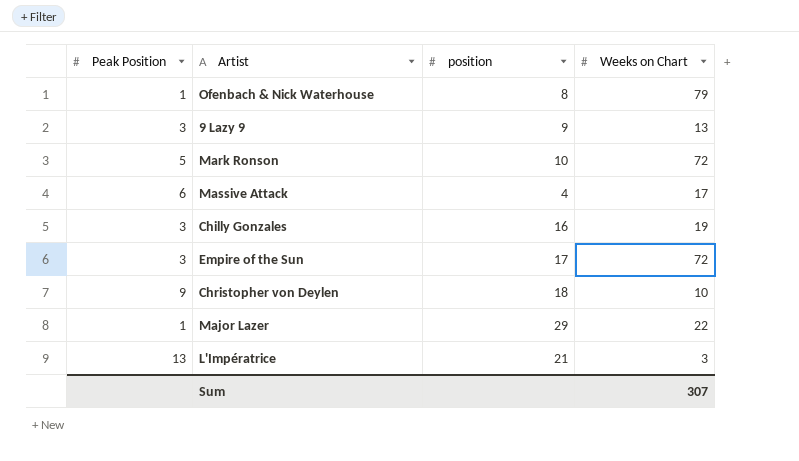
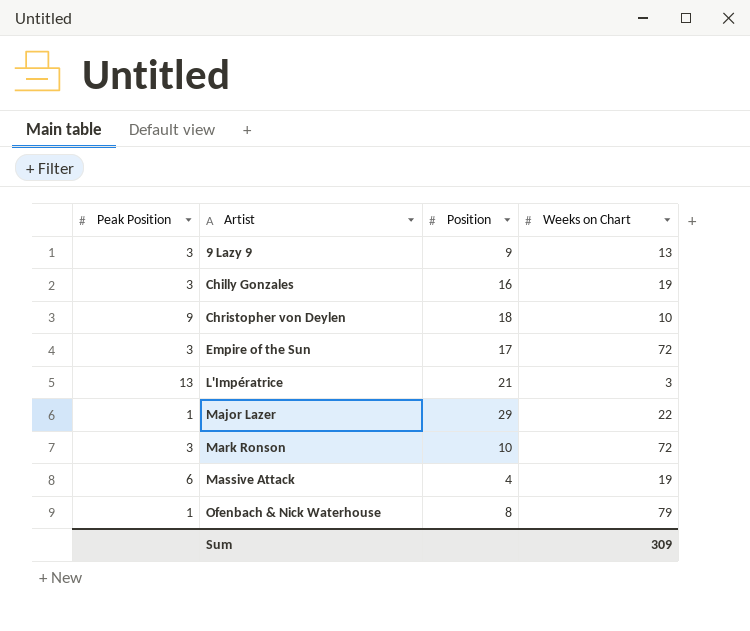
row order: none -> Artist ascending
column name: position -> Position
Mark Ronson | Peak Position: 5 -> 3
Massive Attack | Weeks on Chart: 17 -> 19
Sum | Weeks on Chart: 307 -> 309

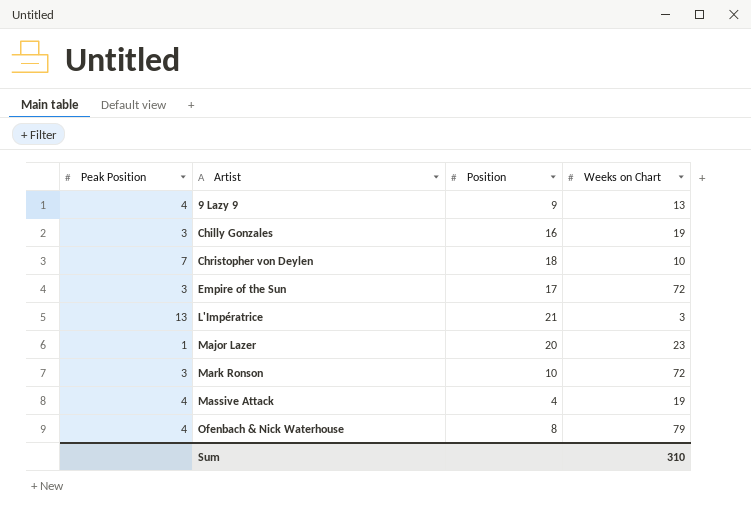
9 Lazy 9 | Peak Position: 3 -> 4
Christopher von Deylen | Peak Position: 9 -> 7
Major Lazer | Position: 29 -> 20
Major Lazer | Weeks on Chart: 22 -> 23
Massive Attack | Peak Position: 6 -> 4
Ofenbach & Nick Waterhouse | Peak Position: 1 -> 4
Sum | Weeks on Chart: 309 -> 310

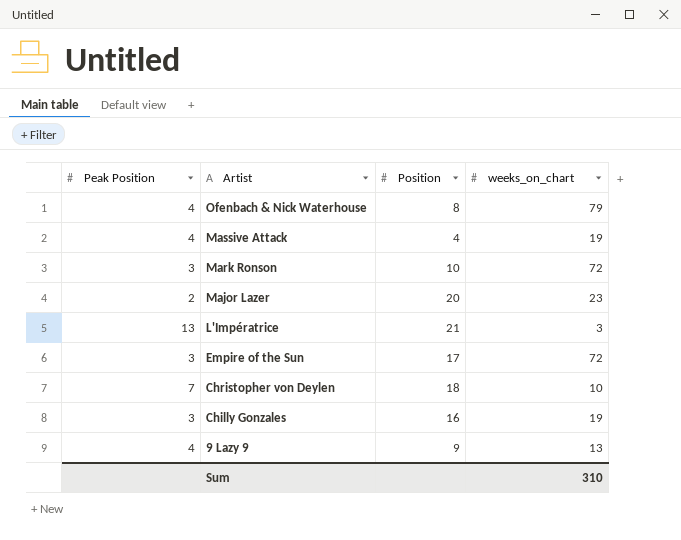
row order: Artist ascending -> Artist descending
column name: Weeks on Chart -> weeks_on_chart
Major Lazer | Peak Position: 1 -> 2

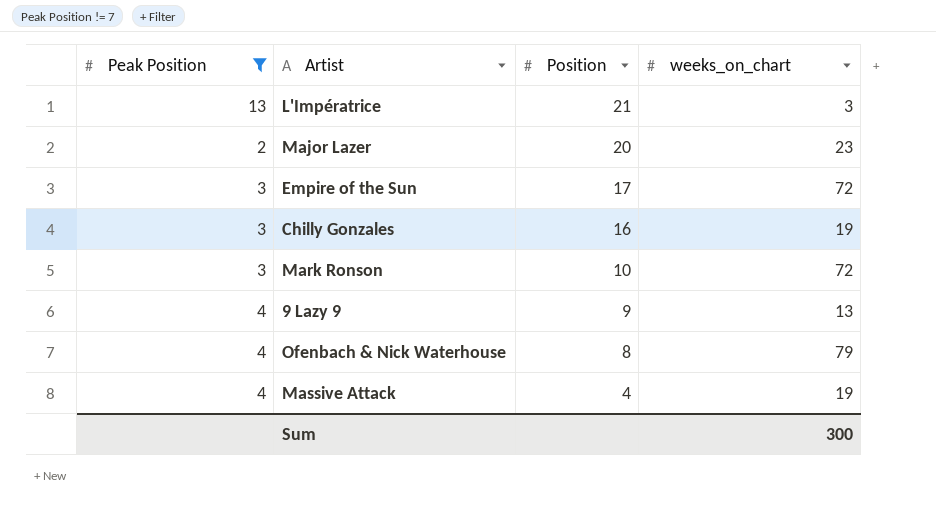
filter: none -> Peak Position != 7
row order: Artist descending -> Position descending
Sum | weeks_on_chart: 310 -> 300

